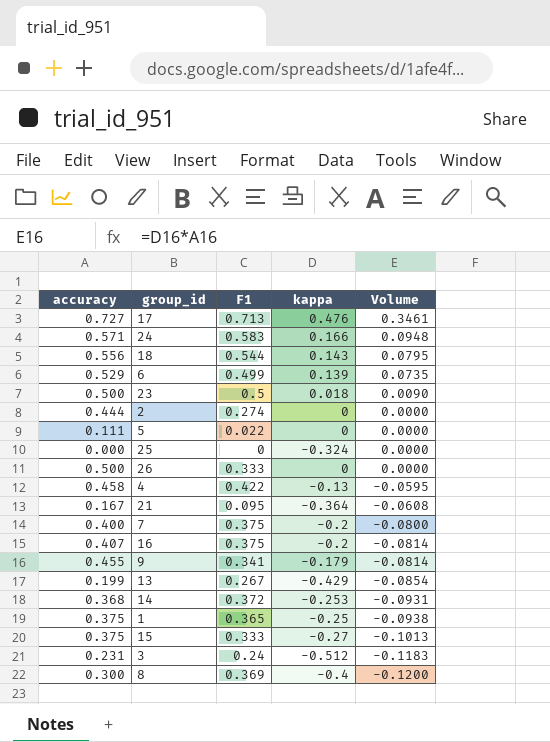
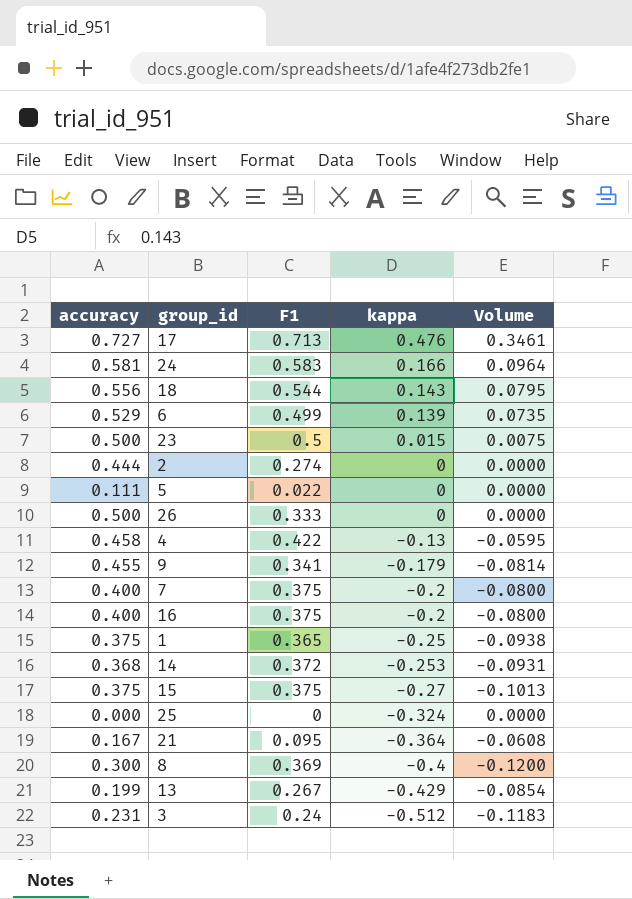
row order: Volume descending -> kappa descending
24 | accuracy: 0.571 -> 0.581
24 | Volume: 0.0948 -> 0.0964
23 | kappa: 0.018 -> 0.015
23 | Volume: 0.0090 -> 0.0075
16 | accuracy: 0.407 -> 0.400
16 | Volume: -0.0814 -> -0.0800
15 | F1: 0.333 -> 0.375

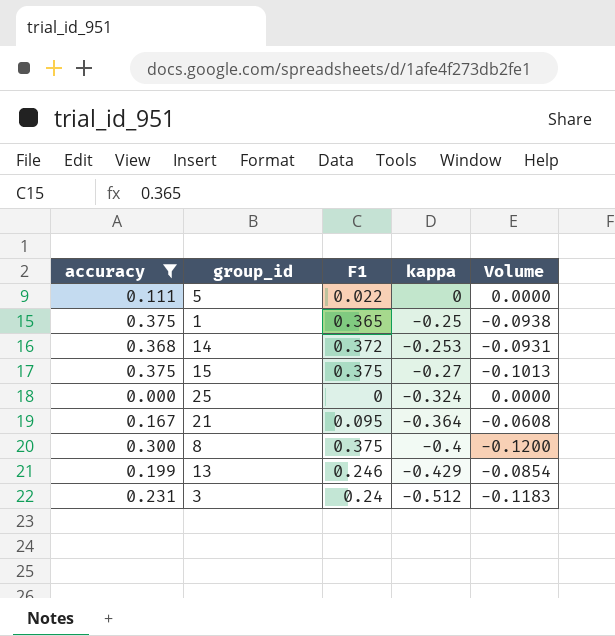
filter: none -> accuracy <= 0.375
8 | F1: 0.369 -> 0.375
13 | F1: 0.267 -> 0.246

